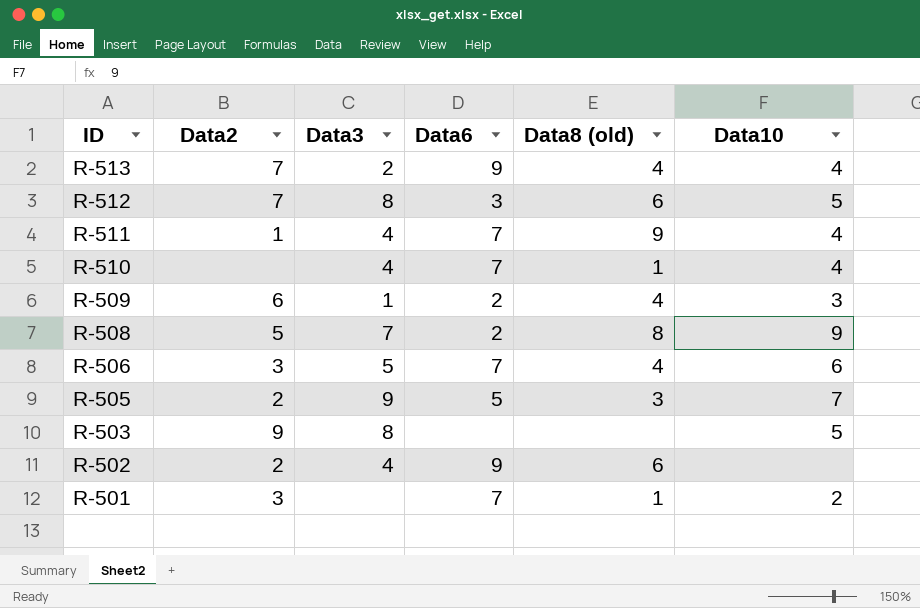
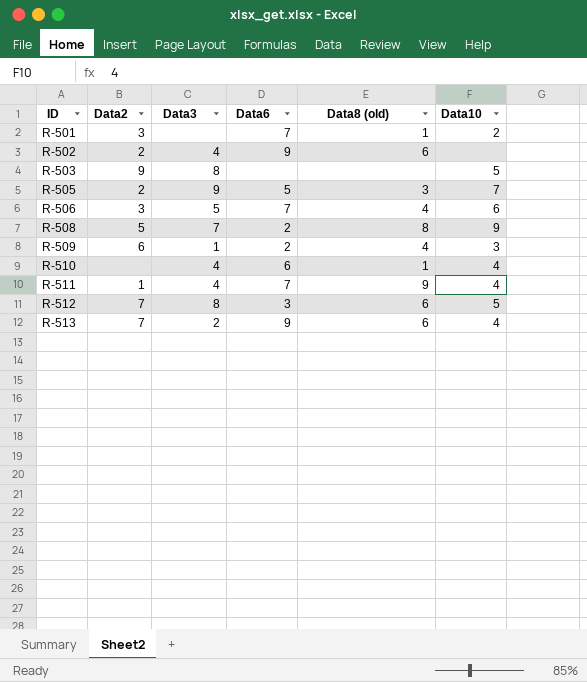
row order: ID descending -> ID ascending
R-510 | Data6: 7 -> 6
R-513 | Data8 (old): 4 -> 6

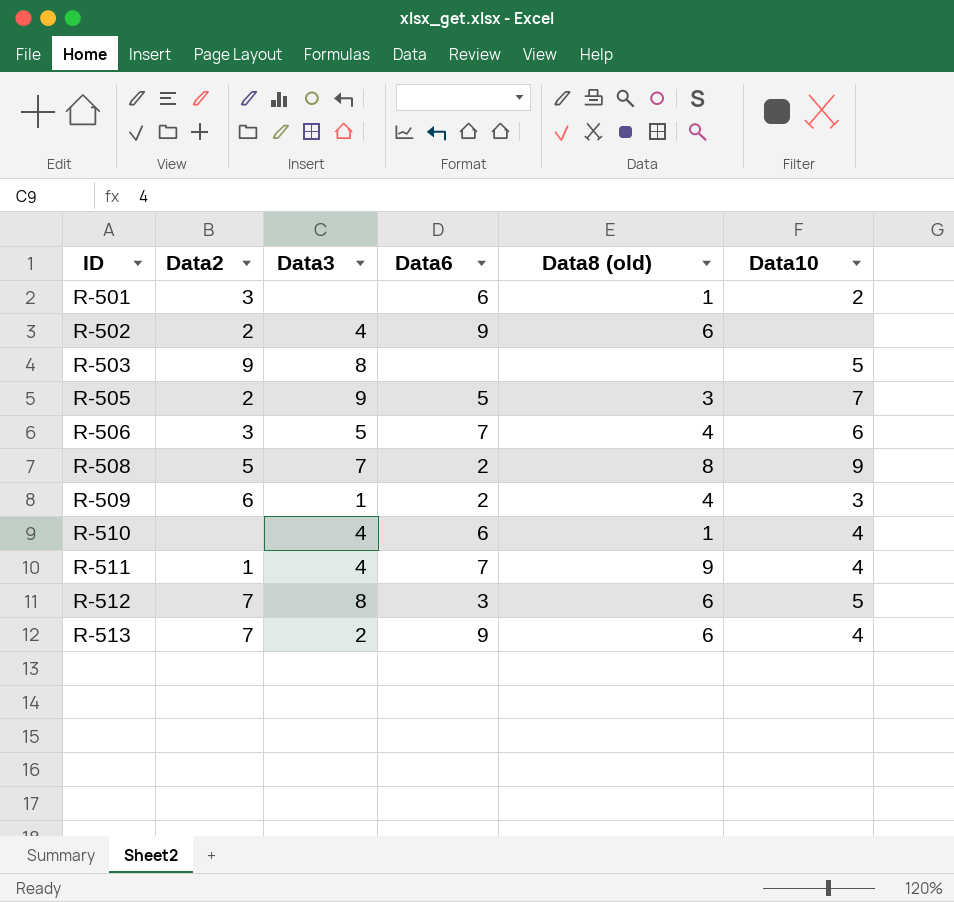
R-501 | Data6: 7 -> 6

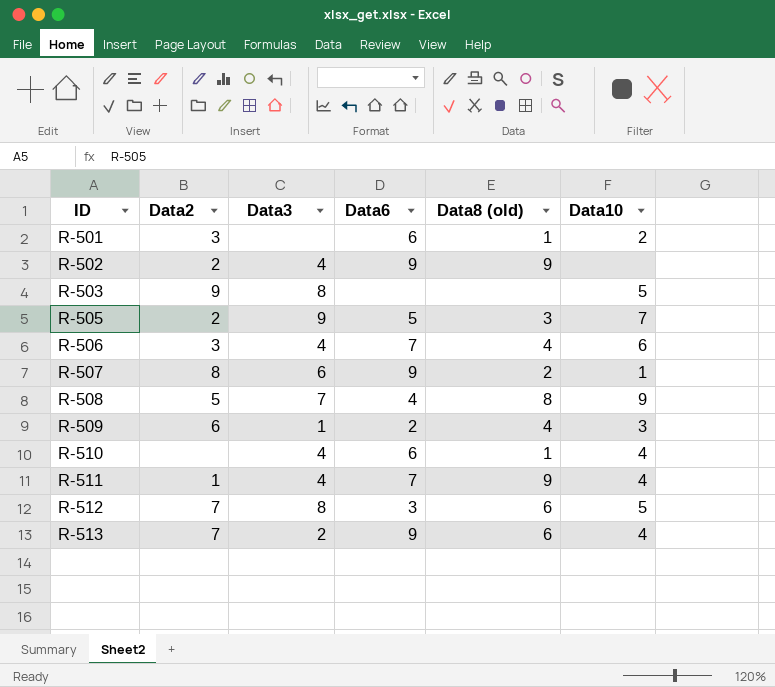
R-502 | Data8 (old): 6 -> 9
R-506 | Data3: 5 -> 4
row R-507: none -> 8 | 6 | 9 | 2 | 1
R-508 | Data6: 2 -> 4

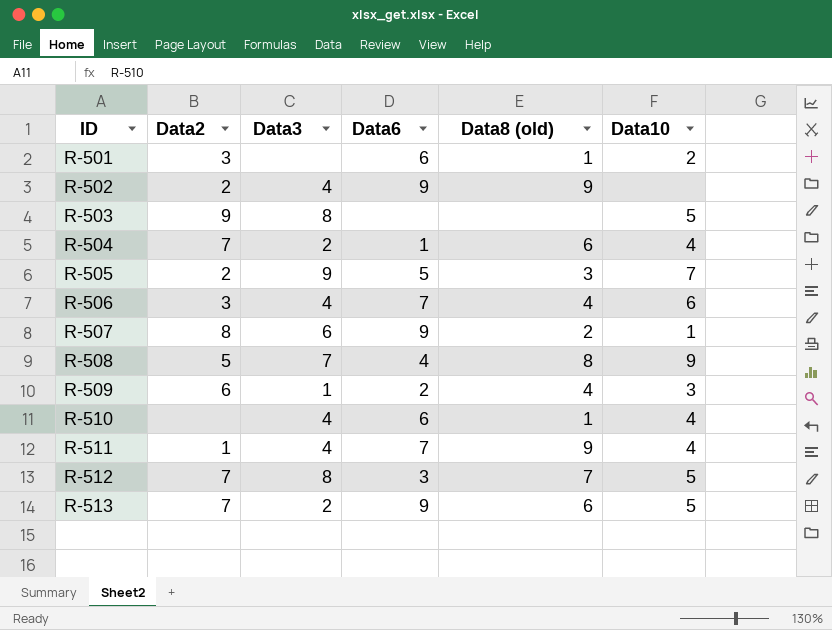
row R-504: none -> 7 | 2 | 1 | 6 | 4
R-512 | Data8 (old): 6 -> 7
R-513 | Data10: 4 -> 5

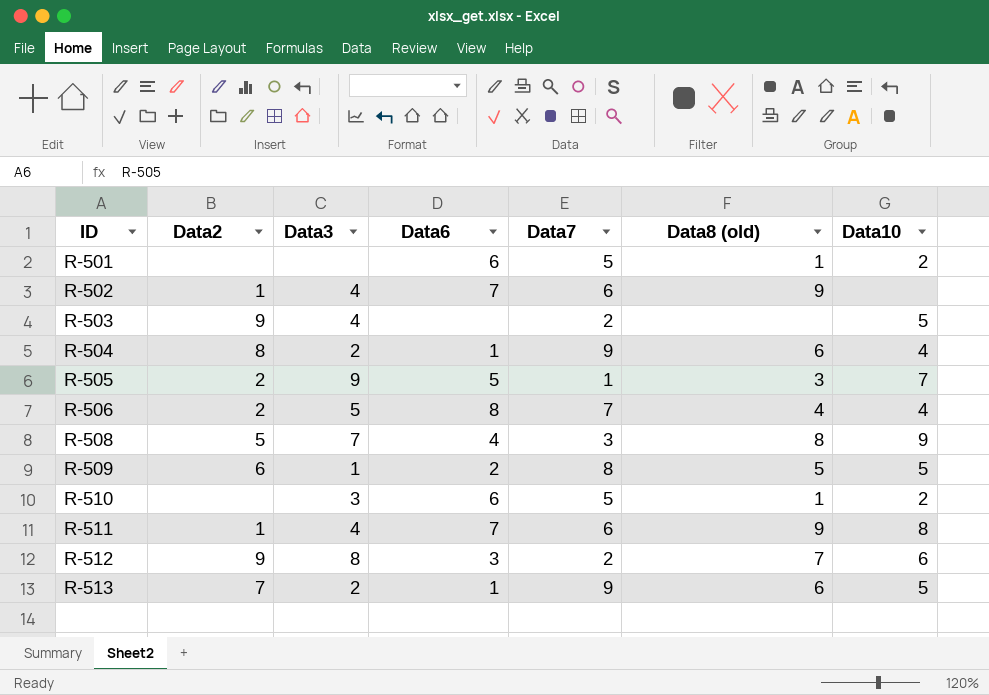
column Data7 | position: none -> 5
row R-507: 8 | 6 | 9 | 2 | 1 -> none
R-501 | Data2: 3 -> none
R-502 | Data2: 2 -> 1
R-502 | Data6: 9 -> 7
R-503 | Data3: 8 -> 4
R-504 | Data2: 7 -> 8
R-506 | Data2: 3 -> 2
R-506 | Data3: 4 -> 5
R-506 | Data6: 7 -> 8
R-506 | Data10: 6 -> 4
R-509 | Data8 (old): 4 -> 5
R-509 | Data10: 3 -> 5
R-510 | Data3: 4 -> 3
R-510 | Data10: 4 -> 2
R-511 | Data10: 4 -> 8
R-512 | Data2: 7 -> 9
R-512 | Data10: 5 -> 6
R-513 | Data6: 9 -> 1

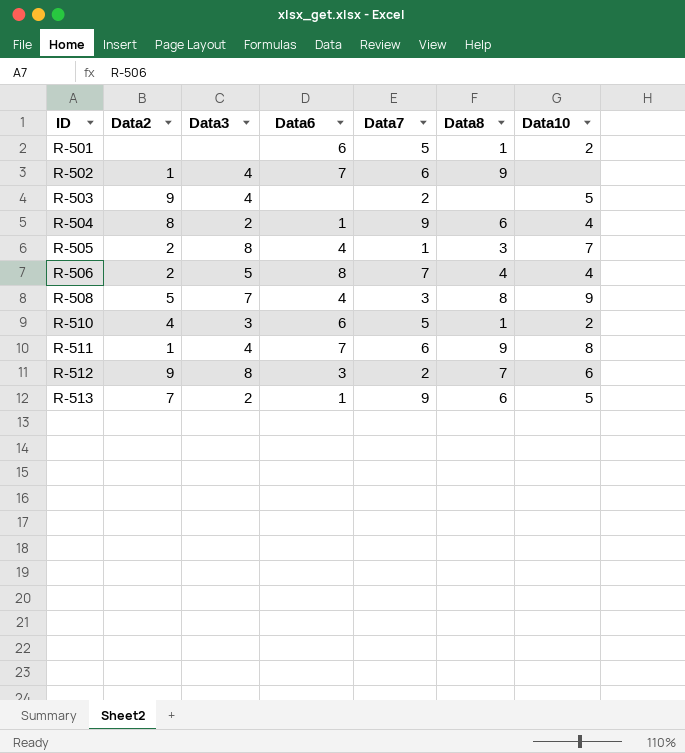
column name: Data8 (old) -> Data8
row R-509: 6 | 1 | 2 | 8 | 5 | 5 -> none
R-505 | Data3: 9 -> 8
R-505 | Data6: 5 -> 4
R-510 | Data2: none -> 4

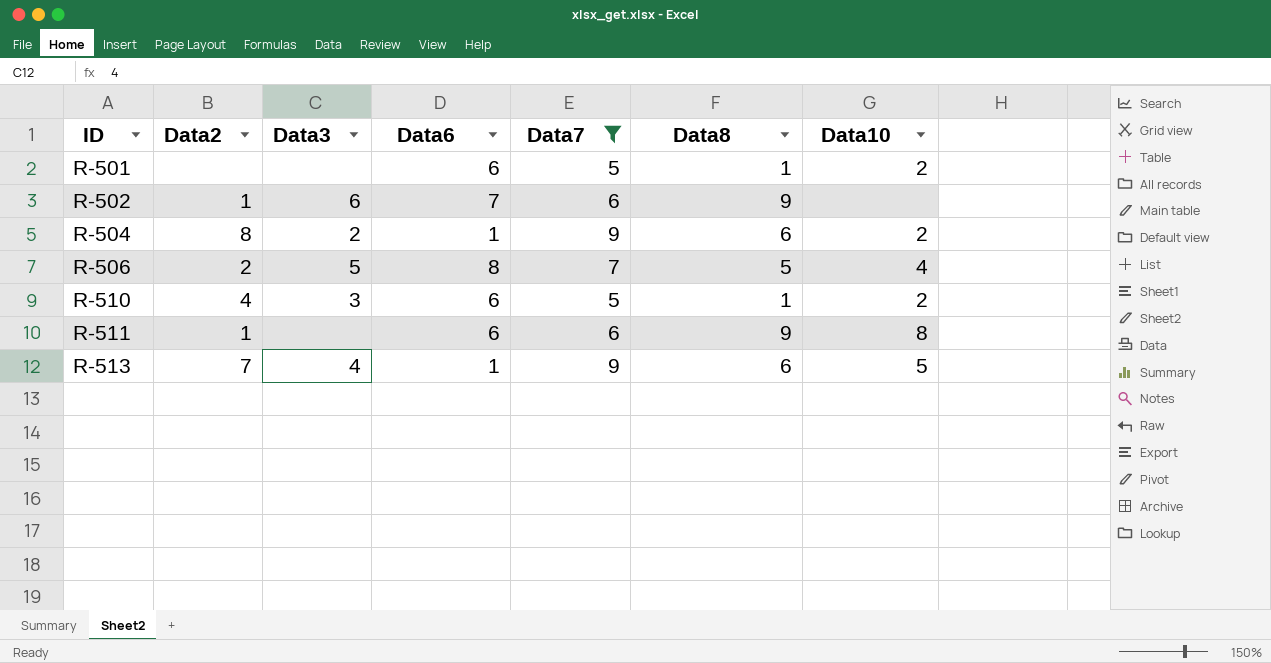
filter: none -> Data7 >= 5
R-502 | Data3: 4 -> 6
R-504 | Data10: 4 -> 2
R-506 | Data8: 4 -> 5
R-511 | Data3: 4 -> none
R-511 | Data6: 7 -> 6
R-513 | Data3: 2 -> 4

